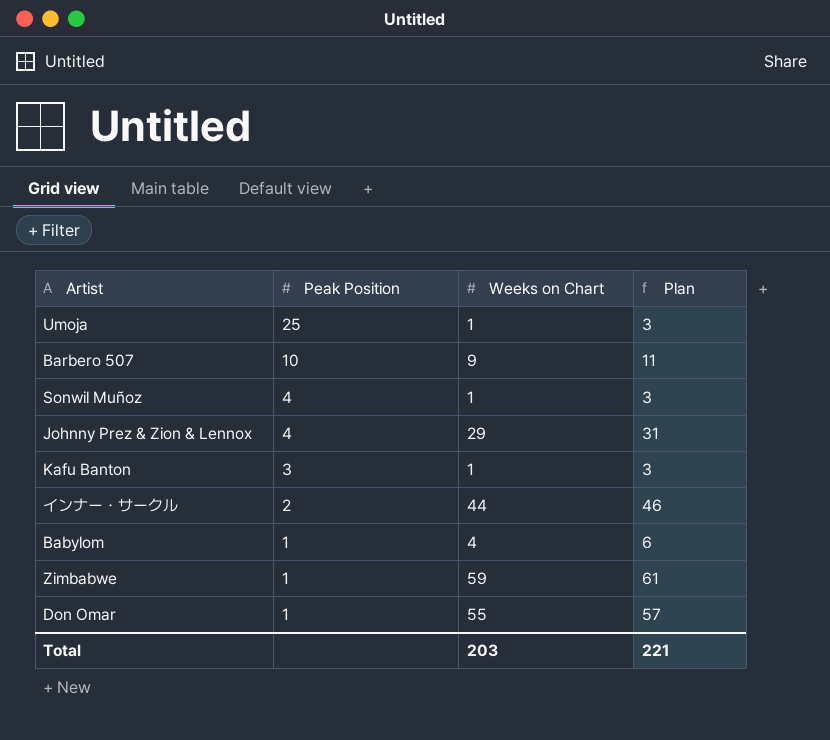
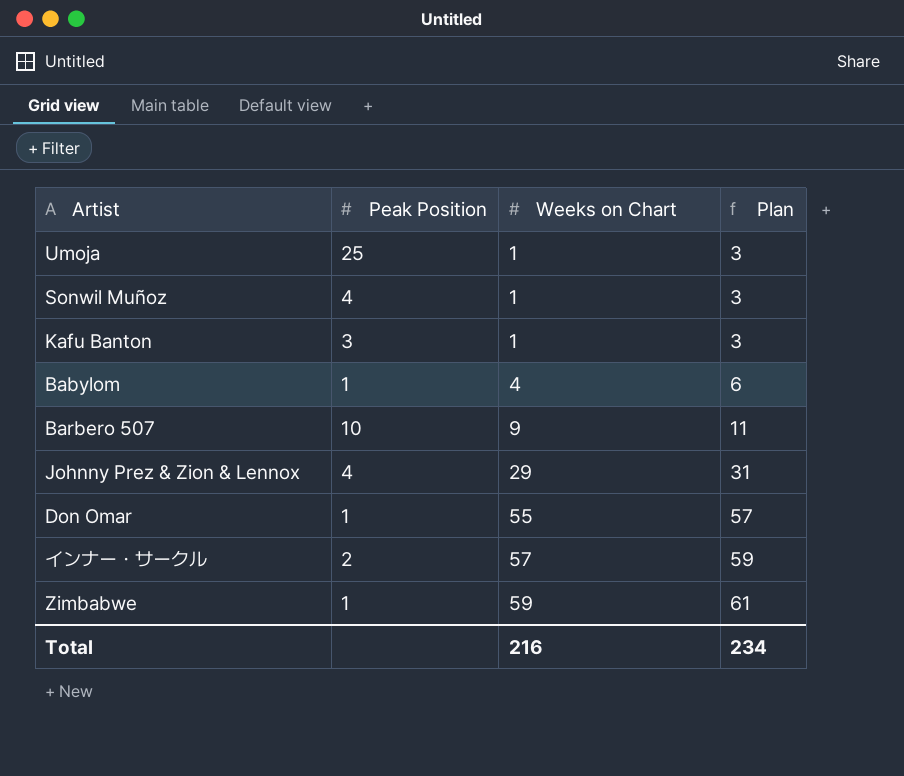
row order: Peak Position descending -> Weeks on Chart ascending
インナー・サークル | Weeks on Chart: 44 -> 57
インナー・サークル | Plan: 46 -> 59
Total | Weeks on Chart: 203 -> 216
Total | Plan: 221 -> 234

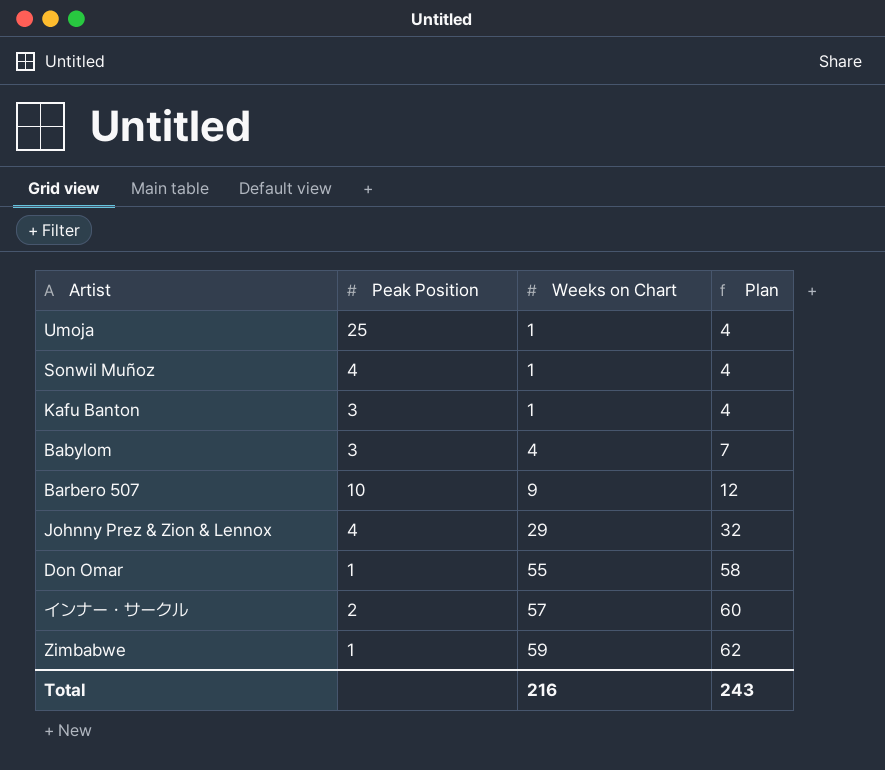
column Plan | formula: [Weeks on Chart] + 2 -> [Weeks on Chart] + 3
Babylom | Peak Position: 1 -> 3
Total | Plan: 234 -> 243

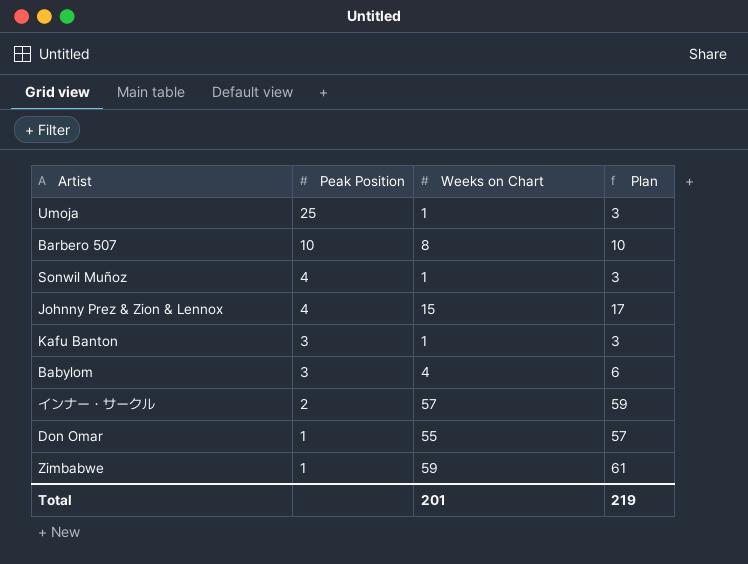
row order: Weeks on Chart ascending -> Peak Position descending
column Plan | formula: [Weeks on Chart] + 3 -> [Weeks on Chart] + 2
Barbero 507 | Weeks on Chart: 9 -> 8
Johnny Prez & Zion & Lennox | Weeks on Chart: 29 -> 15
Total | Weeks on Chart: 216 -> 201
Total | Plan: 243 -> 219

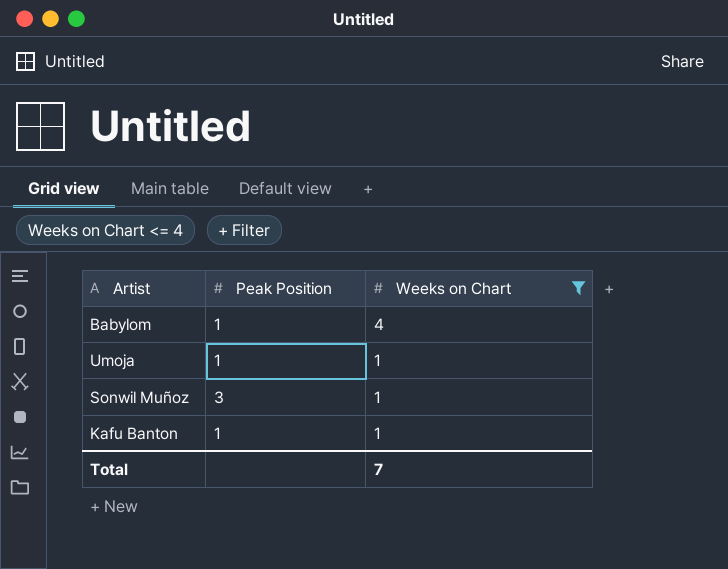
filter: none -> Weeks on Chart <= 4
row order: Peak Position descending -> Weeks on Chart descending
column Plan | formula: [Weeks on Chart] + 2 -> none
Babylom | Peak Position: 3 -> 1
Umoja | Peak Position: 25 -> 1
Sonwil Muñoz | Peak Position: 4 -> 3
Kafu Banton | Peak Position: 3 -> 1
Total | Weeks on Chart: 201 -> 7

